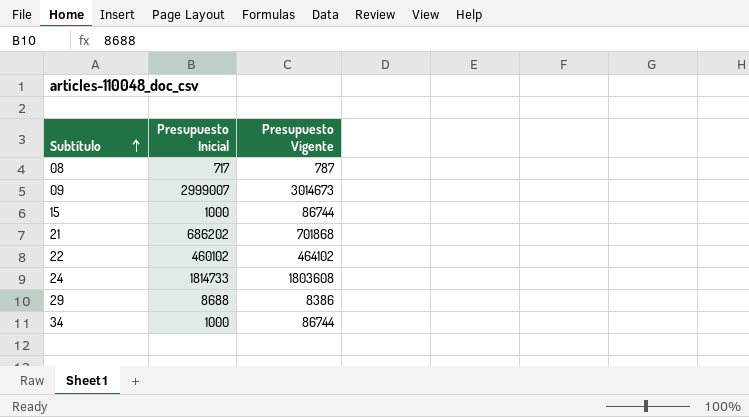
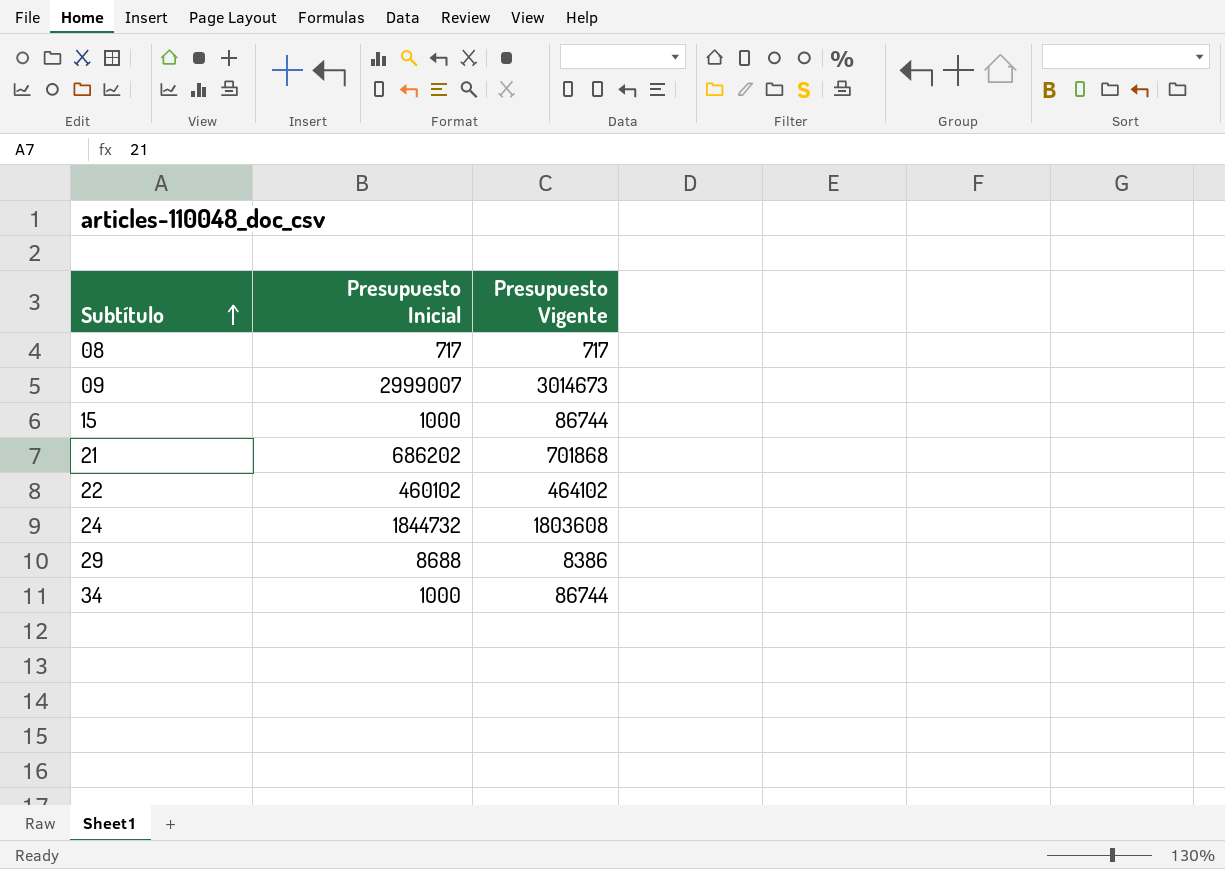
08 | Presupuesto Vigente: 787 -> 717
24 | Presupuesto Inicial: 1814733 -> 1844732

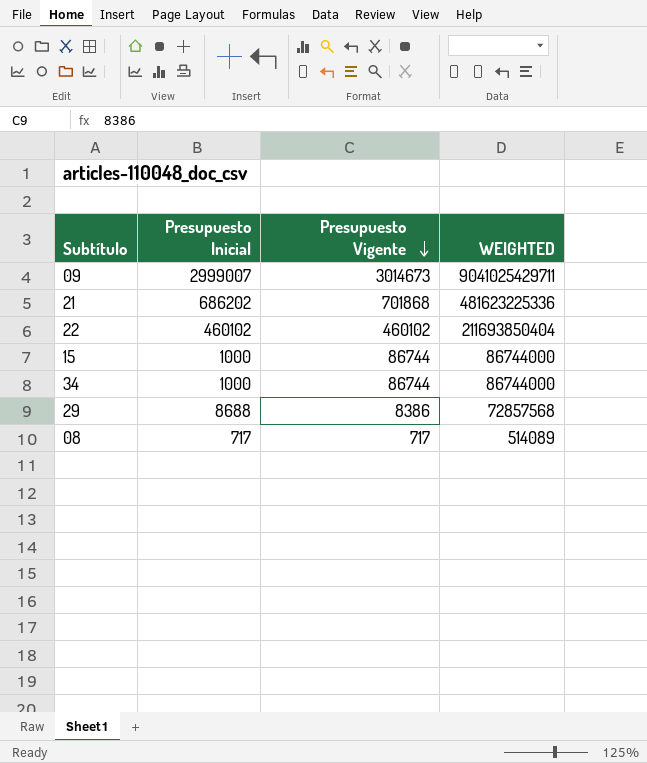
row order: Subtítulo ascending -> Presupuesto Vigente descending
column WEIGHTED | formula: none -> [Presupuesto Inicial] * [Presupuesto Vigente]
row 24: 1844732 | 1803608 -> none
22 | Presupuesto Vigente: 464102 -> 460102

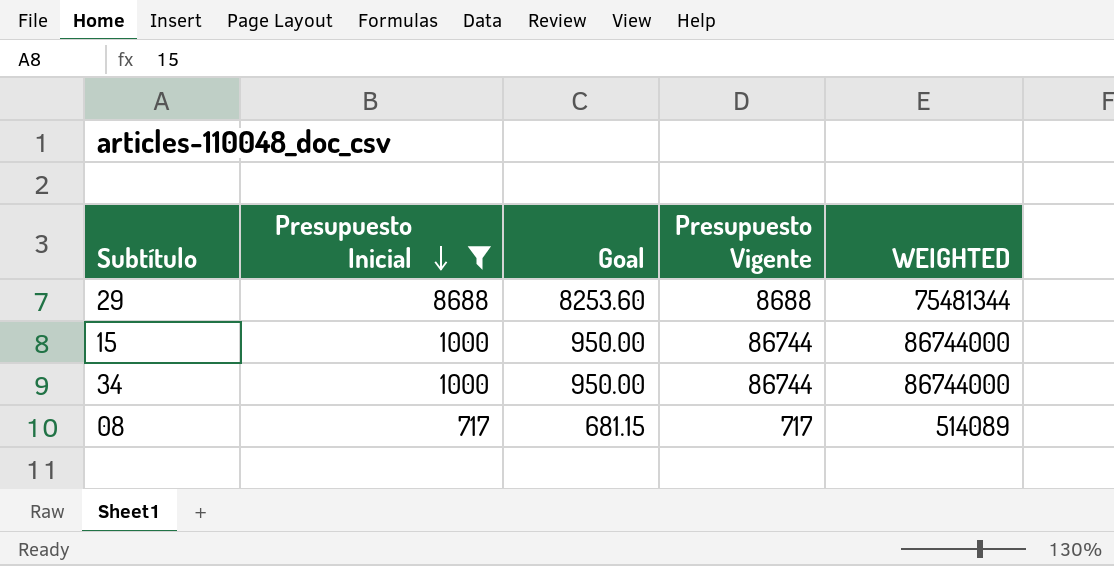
filter: none -> Presupuesto Inicial <= 8688
row order: Presupuesto Vigente descending -> Presupuesto Inicial descending
column Goal | formula: none -> [Presupuesto Inicial] * 0.95
29 | Presupuesto Vigente: 8386 -> 8688
29 | WEIGHTED: 72857568 -> 75481344

